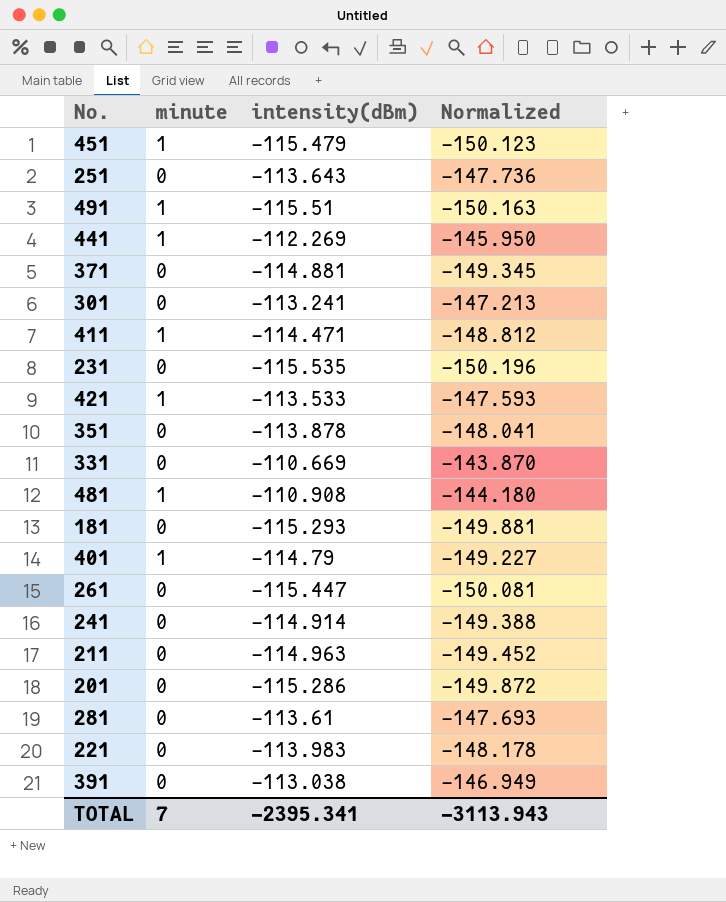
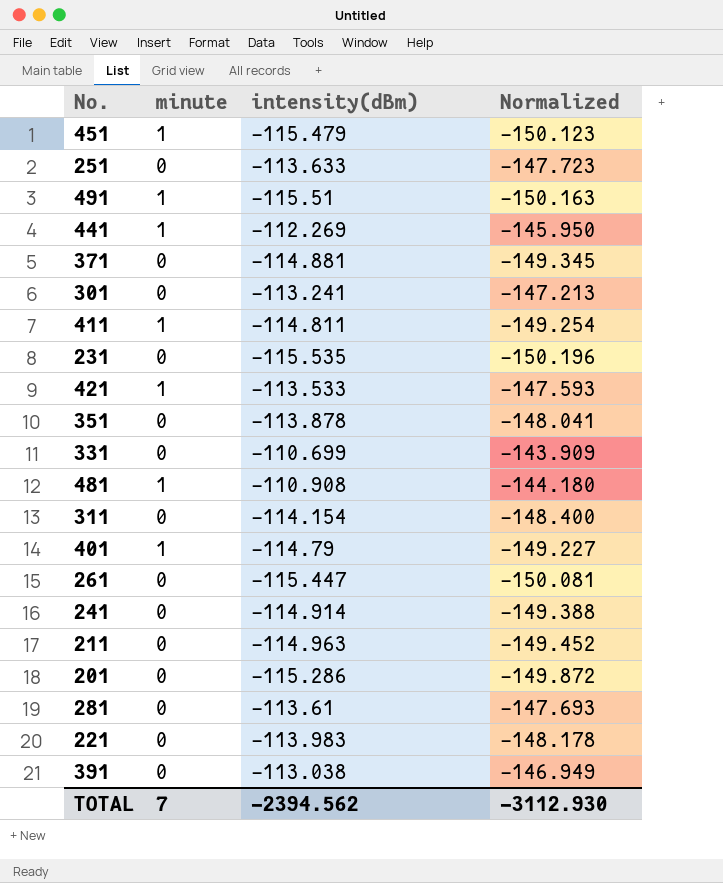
row 181: 0 | -115.293 | -149.881 -> none
251 | intensity(dBm): -113.643 -> -113.633
251 | Normalized: -147.736 -> -147.723
411 | intensity(dBm): -114.471 -> -114.811
411 | Normalized: -148.812 -> -149.254
331 | intensity(dBm): -110.669 -> -110.699
331 | Normalized: -143.870 -> -143.909
row 311: none -> 0 | -114.154 | -148.400
TOTAL | intensity(dBm): -2395.341 -> -2394.562
TOTAL | Normalized: -3113.943 -> -3112.930

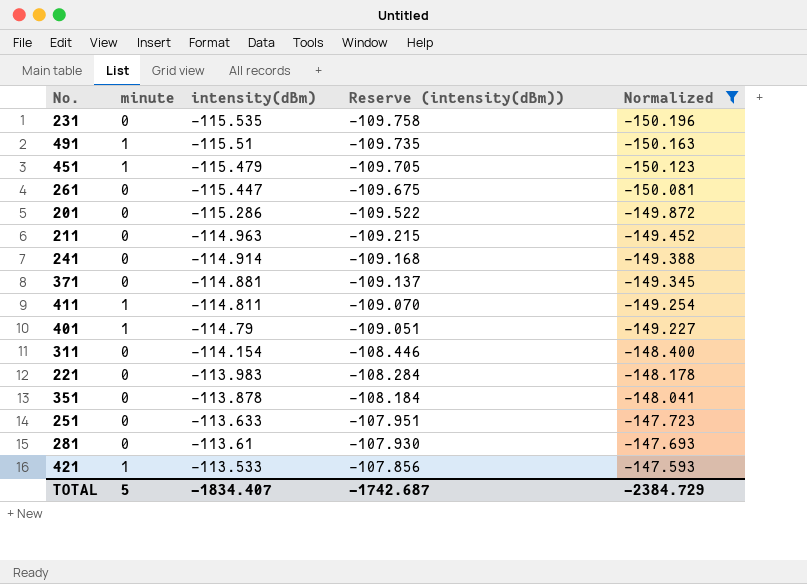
filter: none -> Normalized <= -147.593
row order: none -> intensity(dBm) ascending
column Reserve (intensity(dBm)) | formula: none -> [intensity(dBm)] * 0.95
TOTAL | minute: 7 -> 5
TOTAL | intensity(dBm): -2394.562 -> -1834.407
TOTAL | Normalized: -3112.930 -> -2384.729

